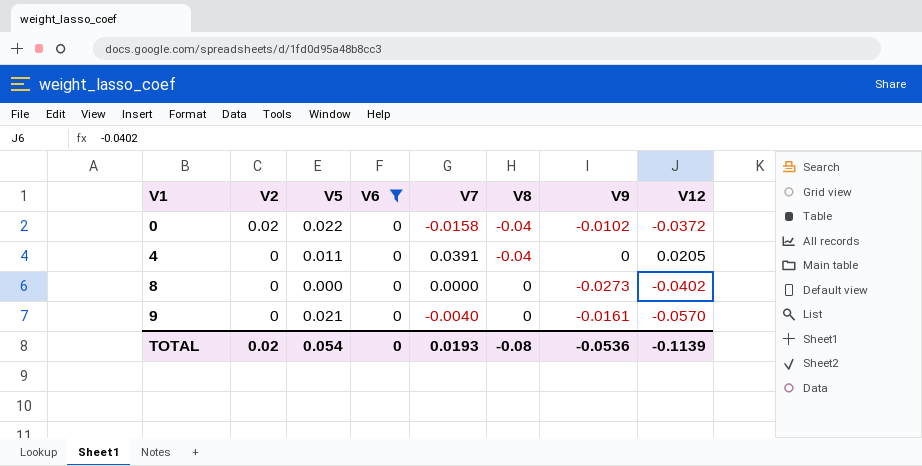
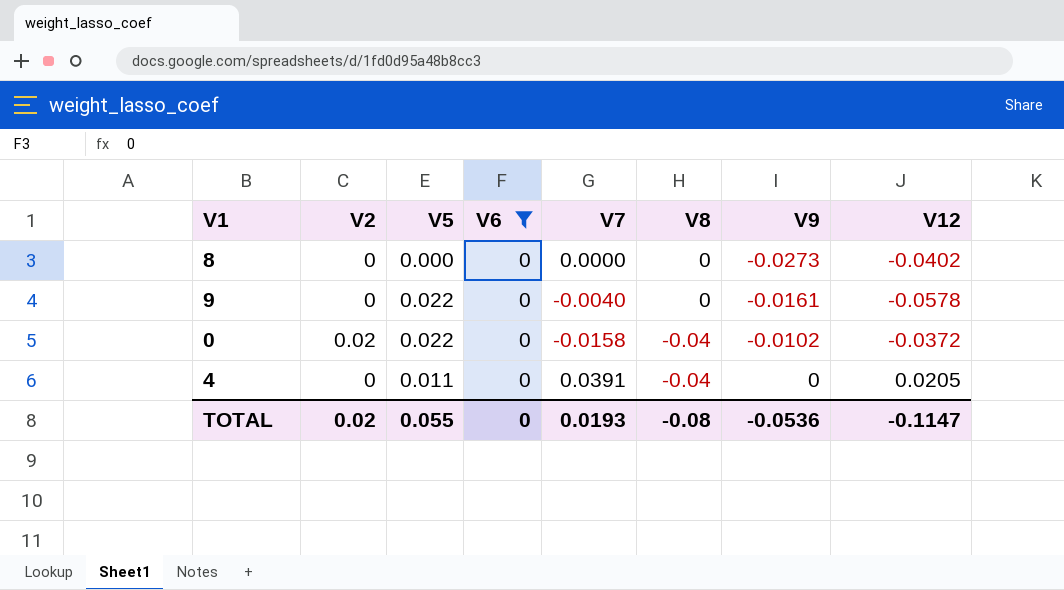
row order: V1 ascending -> V8 descending
9 | V5: 0.021 -> 0.022
9 | V12: -0.0570 -> -0.0578
TOTAL | V5: 0.054 -> 0.055
TOTAL | V12: -0.1139 -> -0.1147

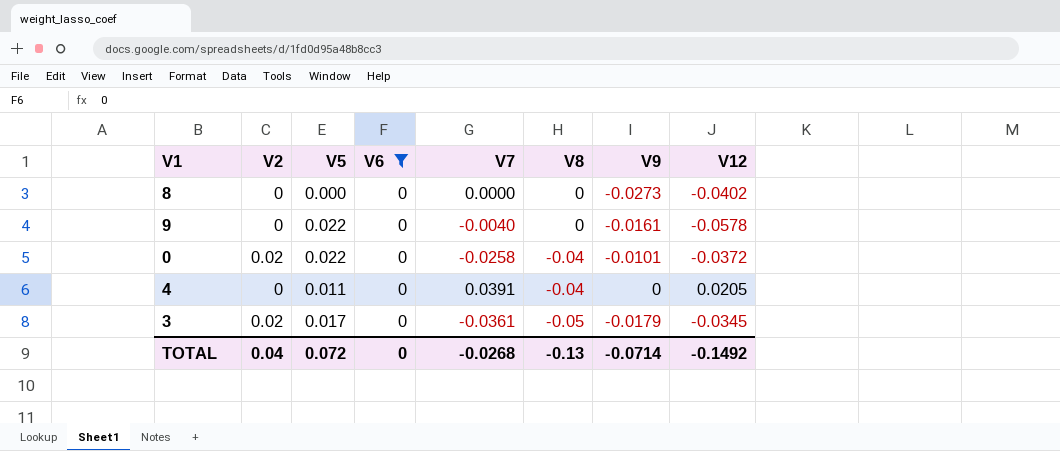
0 | V7: -0.0158 -> -0.0258
0 | V9: -0.0102 -> -0.0101
row 3: none -> 0.02 | 0.017 | 0 | -0.0361 | -0.05 | -0.0179 | -0.0345
TOTAL | V2: 0.02 -> 0.04
TOTAL | V5: 0.055 -> 0.072
TOTAL | V7: 0.0193 -> -0.0268
TOTAL | V8: -0.08 -> -0.13
TOTAL | V9: -0.0536 -> -0.0714
TOTAL | V12: -0.1147 -> -0.1492

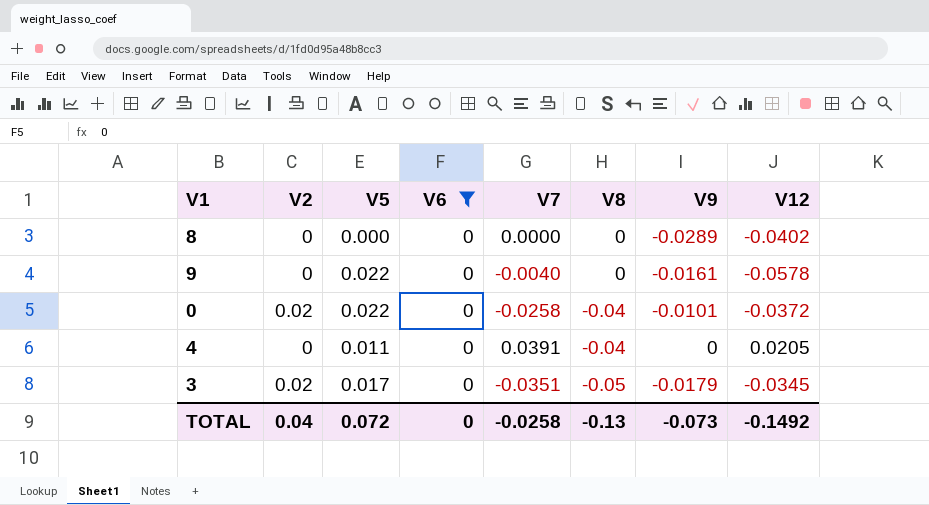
8 | V9: -0.0273 -> -0.0289
3 | V7: -0.0361 -> -0.0351
TOTAL | V7: -0.0268 -> -0.0258
TOTAL | V9: -0.0714 -> -0.073

